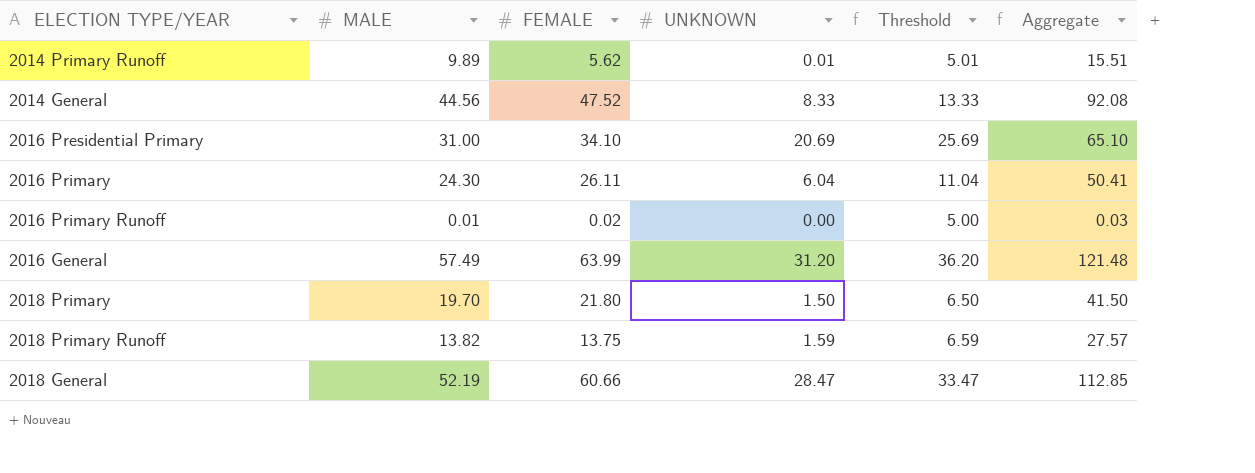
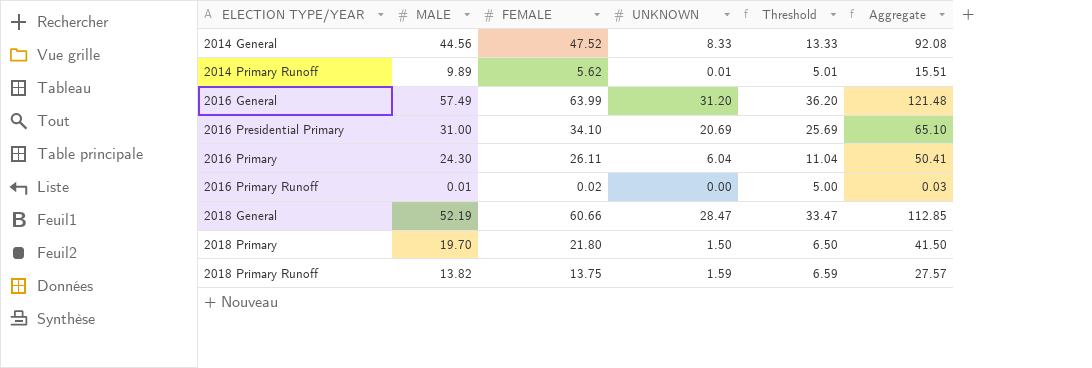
row order: none -> ELECTION TYPE/YEAR ascending

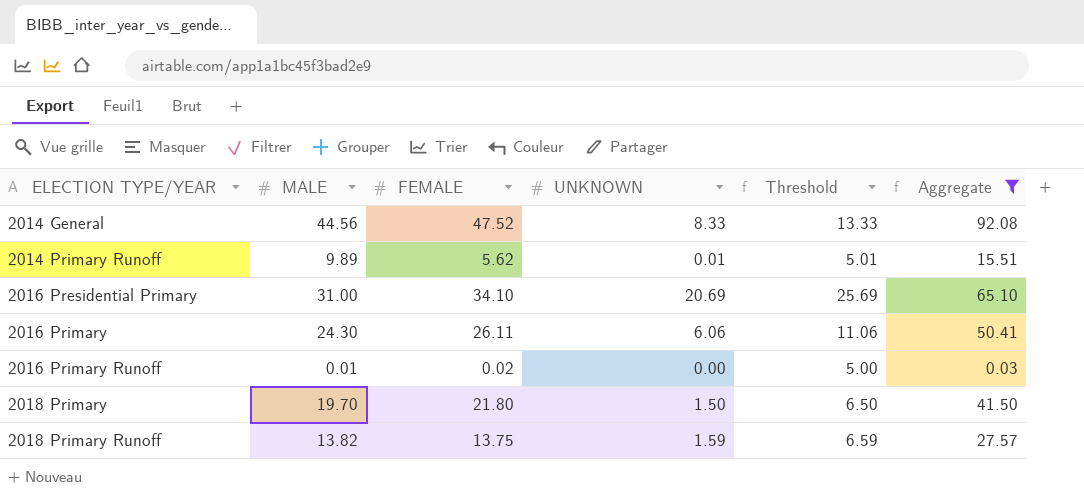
filter: none -> Aggregate <= 92.08
2016 Primary | UNKNOWN: 6.04 -> 6.06
2016 Primary | Threshold: 11.04 -> 11.06

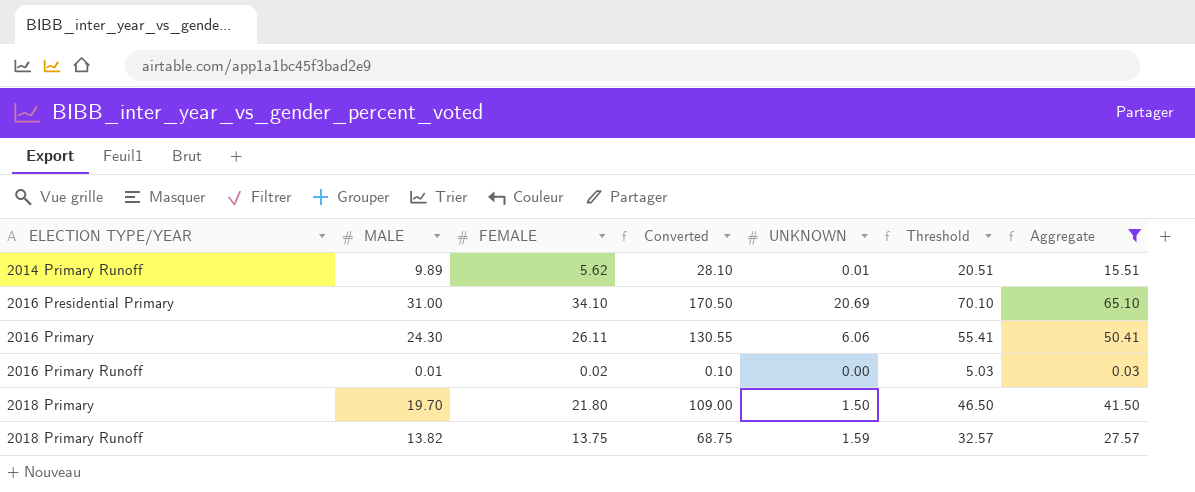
column Converted | formula: none -> [FEMALE] * 5
column Threshold | formula: [UNKNOWN] + 5 -> [Aggregate] + 5
row 2014 General: 44.56 | 47.52 | 8.33 | 13.33 | 92.08 -> none

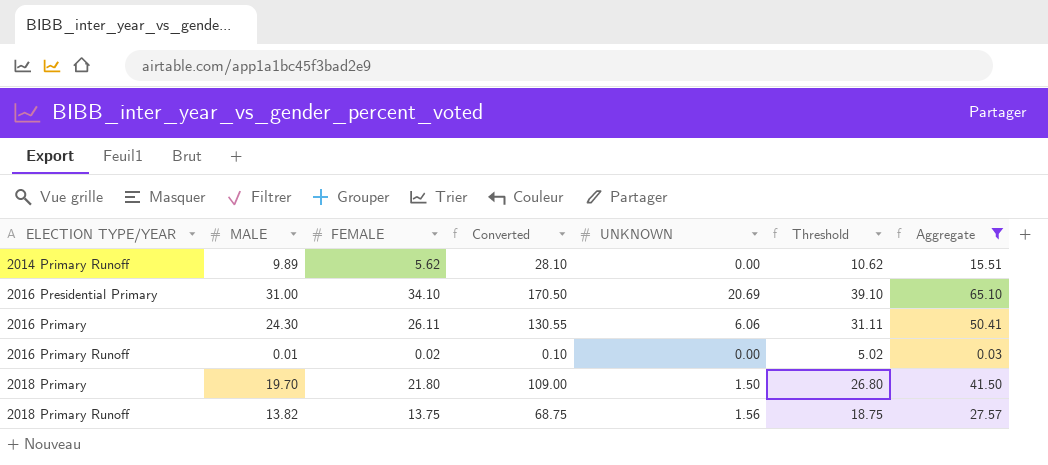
column Threshold | formula: [Aggregate] + 5 -> [FEMALE] + 5
2014 Primary Runoff | UNKNOWN: 0.01 -> 0.00
2018 Primary Runoff | UNKNOWN: 1.59 -> 1.56

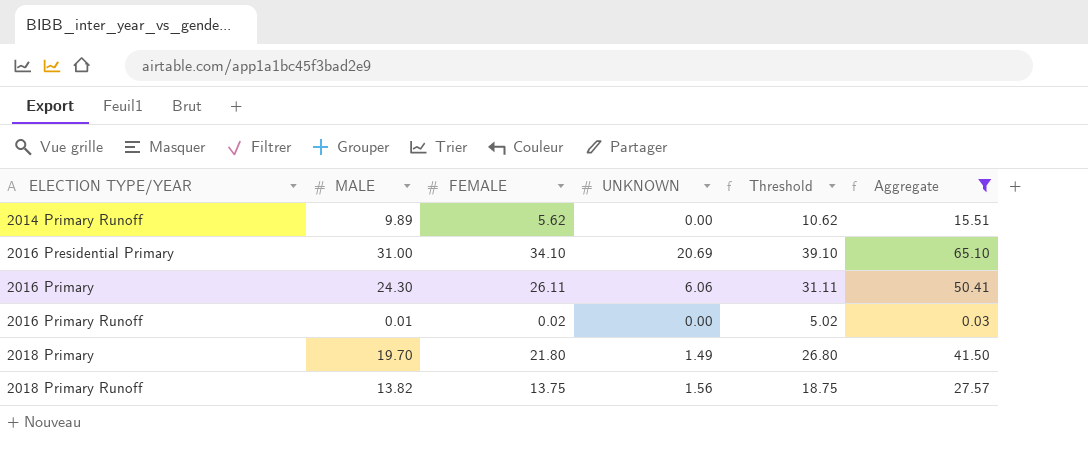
column Converted | formula: [FEMALE] * 5 -> none
2018 Primary | UNKNOWN: 1.50 -> 1.49

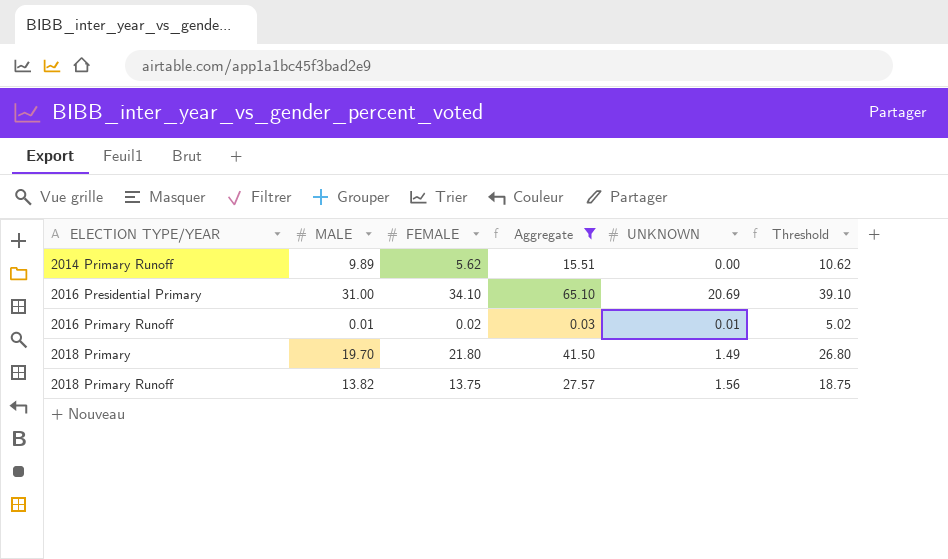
column Aggregate | position: 6 -> 4
row 2016 Primary: 24.30 | 26.11 | 6.06 | 31.11 | 50.41 -> none
2016 Primary Runoff | UNKNOWN: 0.00 -> 0.01

